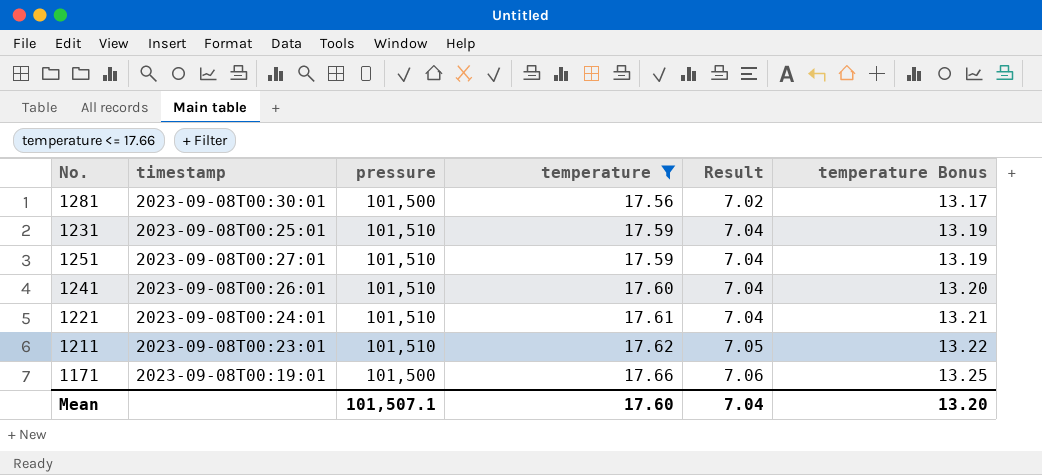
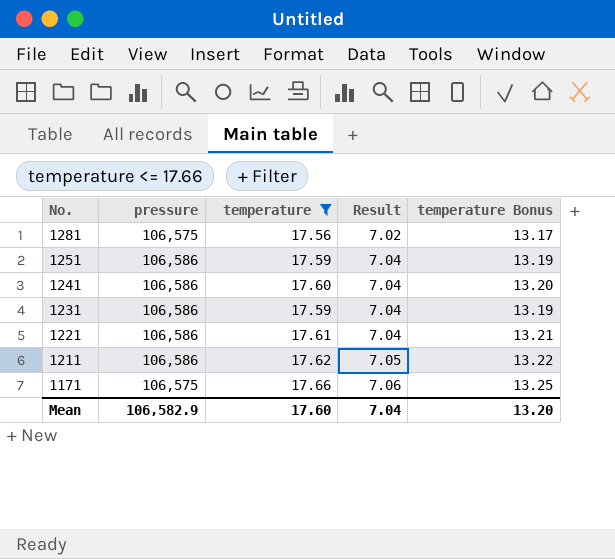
row order: temperature ascending -> No. descending
column timestamp | position: 2 -> none
1281 | pressure: 101,500 -> 106,575
1251 | pressure: 101,510 -> 106,586
1241 | pressure: 101,510 -> 106,586
1231 | pressure: 101,510 -> 106,586
1221 | pressure: 101,510 -> 106,586
1211 | pressure: 101,510 -> 106,586
1171 | pressure: 101,500 -> 106,575
Mean | pressure: 101,507.1 -> 106,582.9

